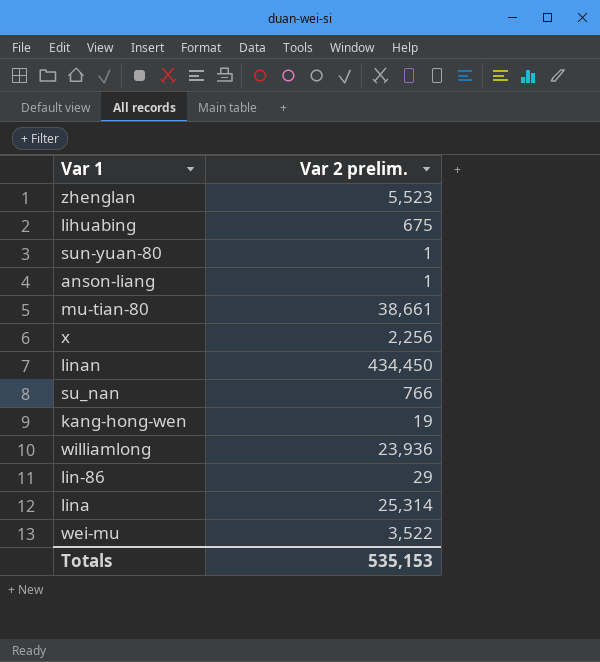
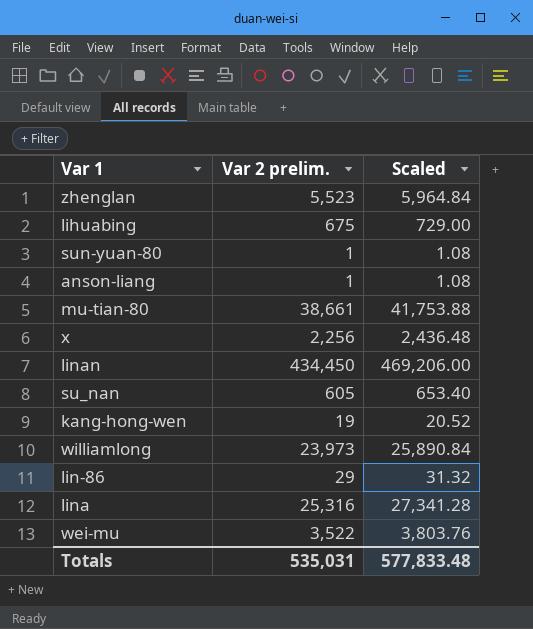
column Scaled | formula: none -> [Var 2 prelim.] * 1.08
su_nan | Var 2 prelim.: 766 -> 605
williamlong | Var 2 prelim.: 23,936 -> 23,973
lina | Var 2 prelim.: 25,314 -> 25,316
Totals | Var 2 prelim.: 535,153 -> 535,031

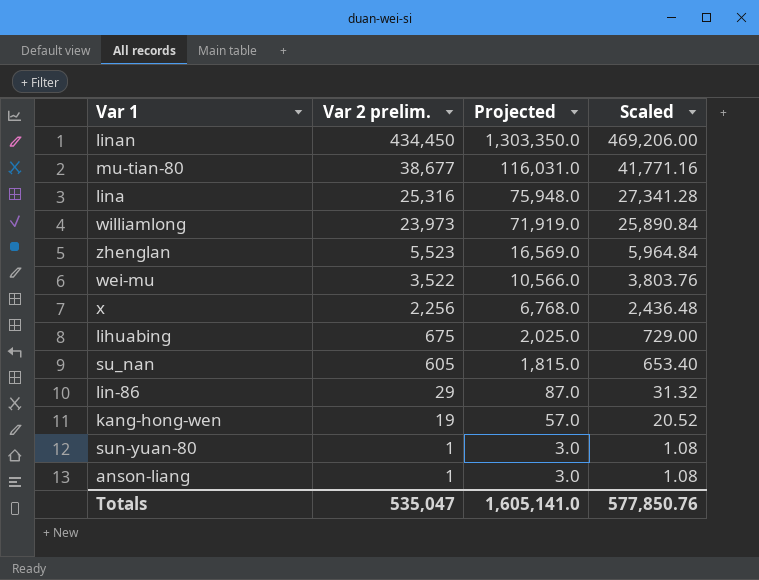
row order: none -> Var 2 prelim. descending
column Projected | formula: none -> [Var 2 prelim.] * 3
mu-tian-80 | Var 2 prelim.: 38,661 -> 38,677
mu-tian-80 | Scaled: 41,753.88 -> 41,771.16
Totals | Var 2 prelim.: 535,031 -> 535,047
Totals | Scaled: 577,833.48 -> 577,850.76

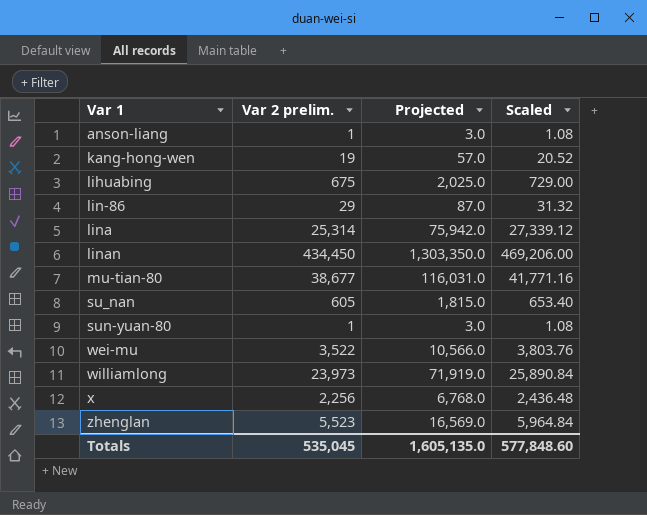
row order: Var 2 prelim. descending -> Var 1 ascending
lina | Var 2 prelim.: 25,316 -> 25,314
lina | Projected: 75,948.0 -> 75,942.0
lina | Scaled: 27,341.28 -> 27,339.12
Totals | Var 2 prelim.: 535,047 -> 535,045
Totals | Projected: 1,605,141.0 -> 1,605,135.0
Totals | Scaled: 577,850.76 -> 577,848.60

